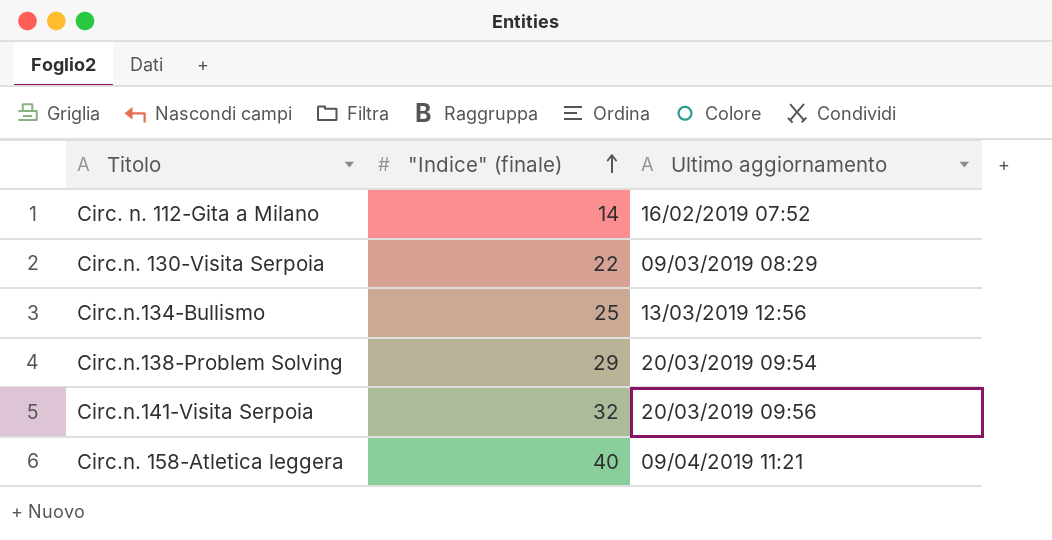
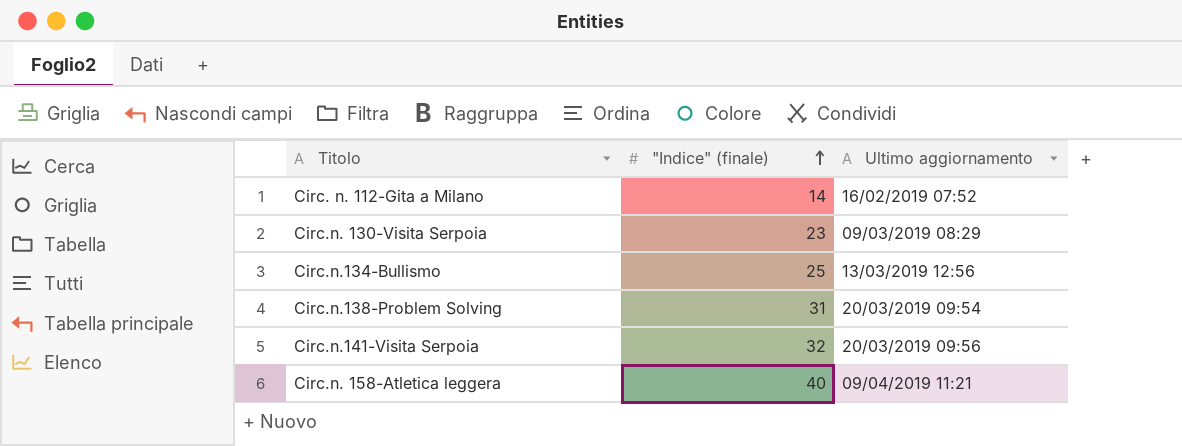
Circ.n. 130-Visita Serpoia | "Indice" (finale): 22 -> 23
Circ.n.138-Problem Solving | "Indice" (finale): 29 -> 31

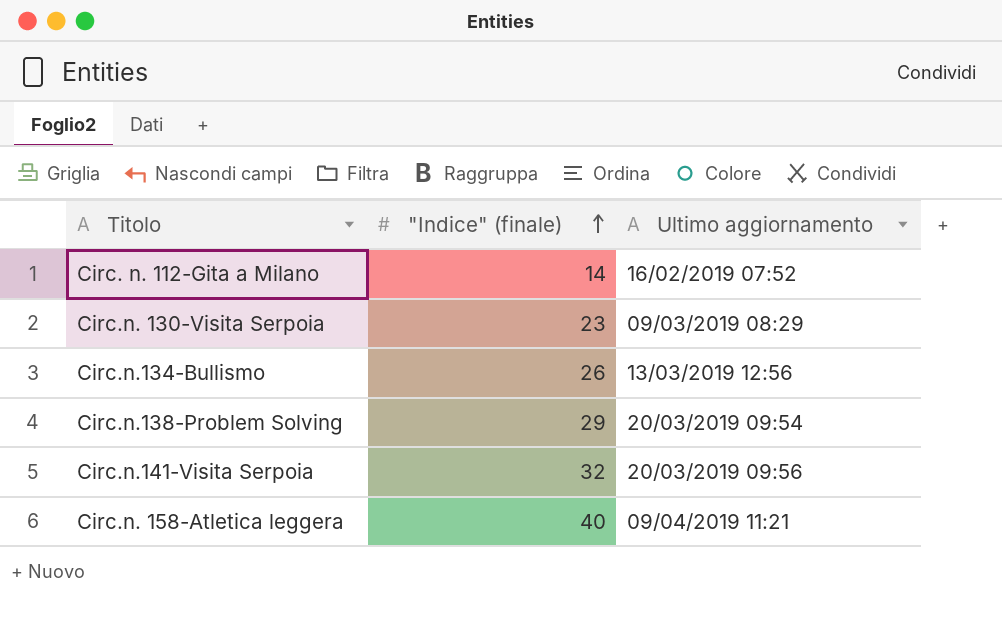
Circ.n.134-Bullismo | "Indice" (finale): 25 -> 26
Circ.n.138-Problem Solving | "Indice" (finale): 31 -> 29

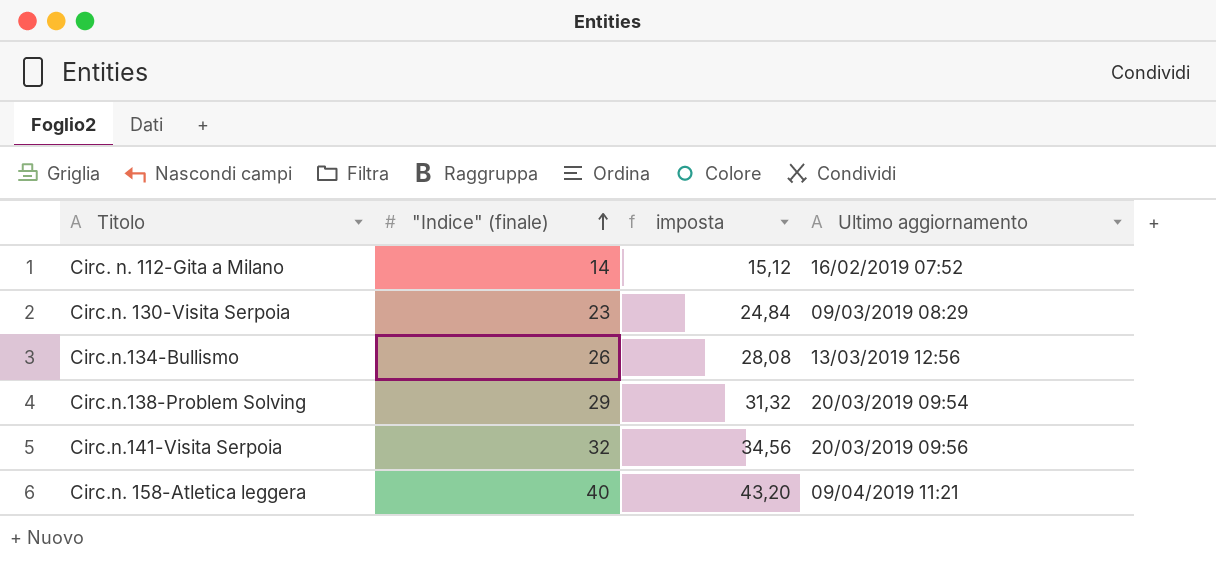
column imposta | formula: none -> ["Indice" (finale)] * 1,08

